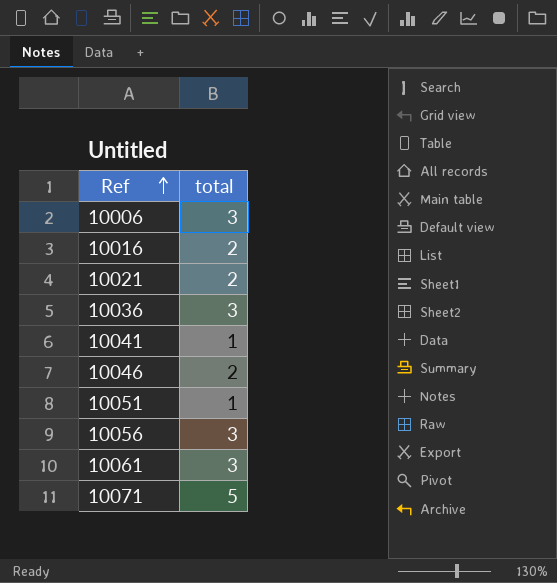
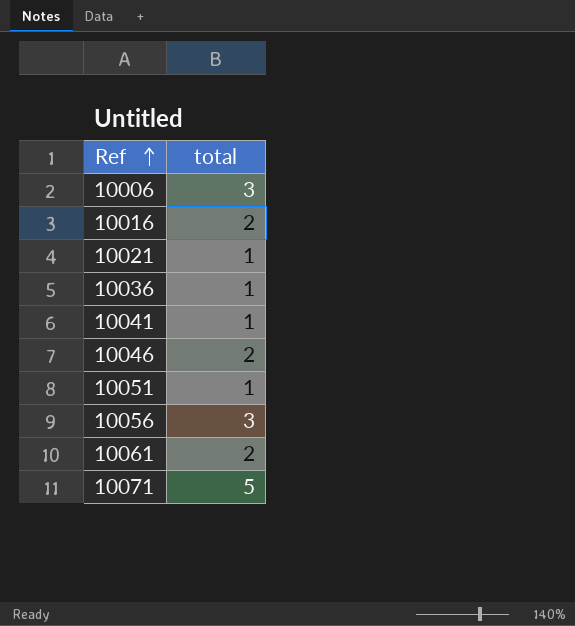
10021 | total: 2 -> 1
10036 | total: 3 -> 1
10061 | total: 3 -> 2

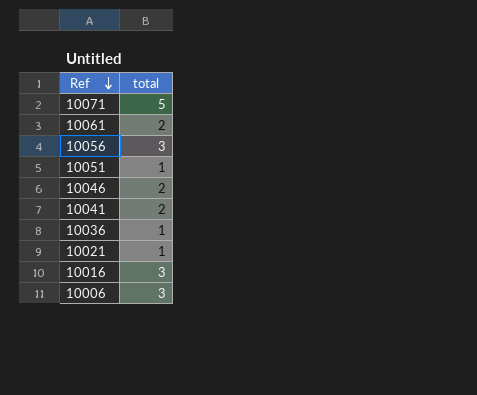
row order: Ref ascending -> Ref descending
10041 | total: 1 -> 2
10016 | total: 2 -> 3

